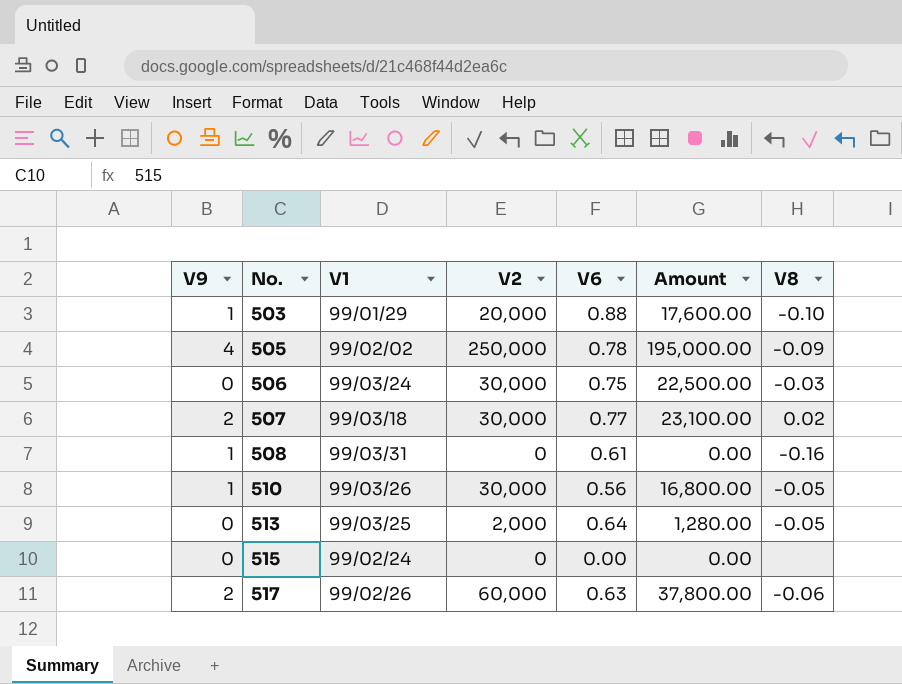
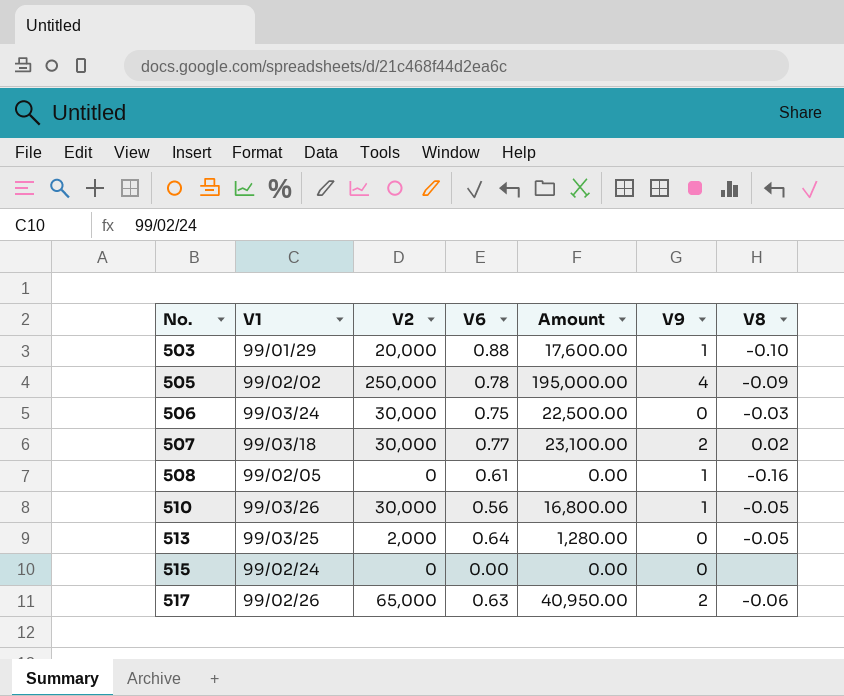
column V9 | position: 1 -> 6
508 | V1: 99/03/31 -> 99/02/05
517 | V2: 60,000 -> 65,000
517 | Amount: 37,800.00 -> 40,950.00

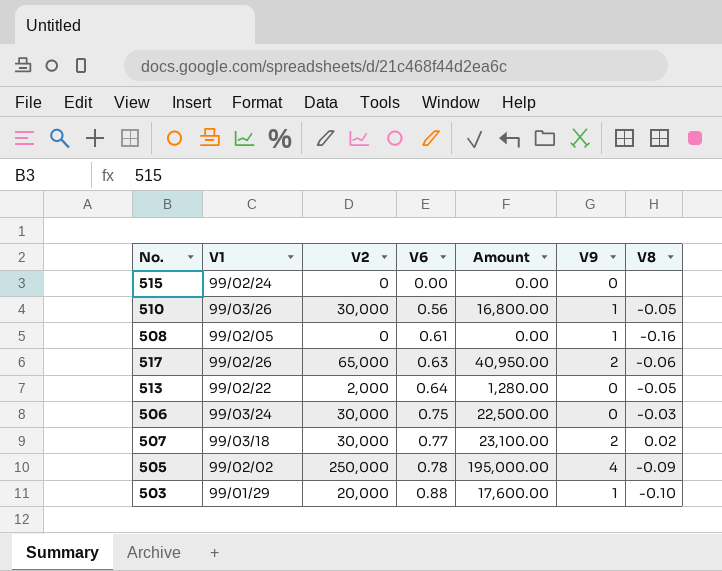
row order: No. ascending -> V6 ascending
513 | V1: 99/03/25 -> 99/02/22

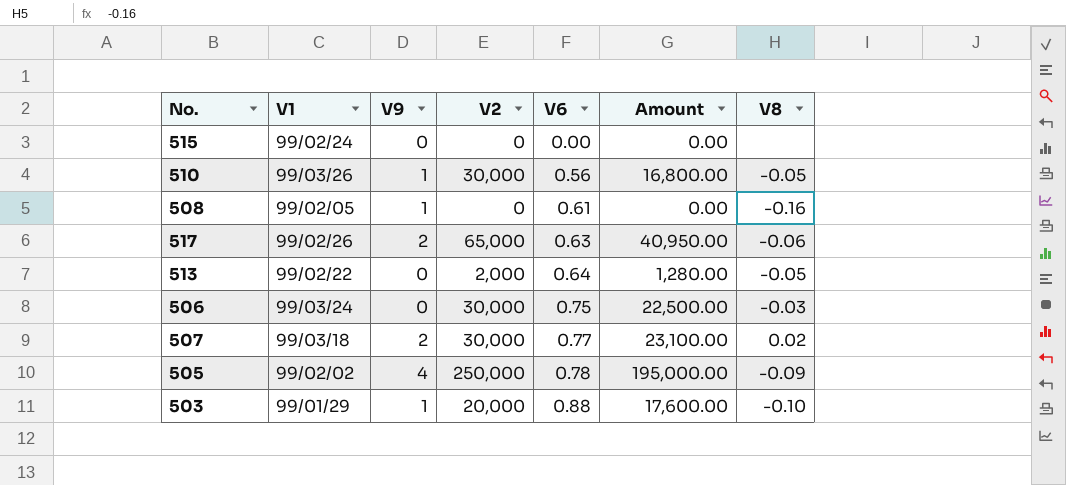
column V9 | position: 6 -> 3

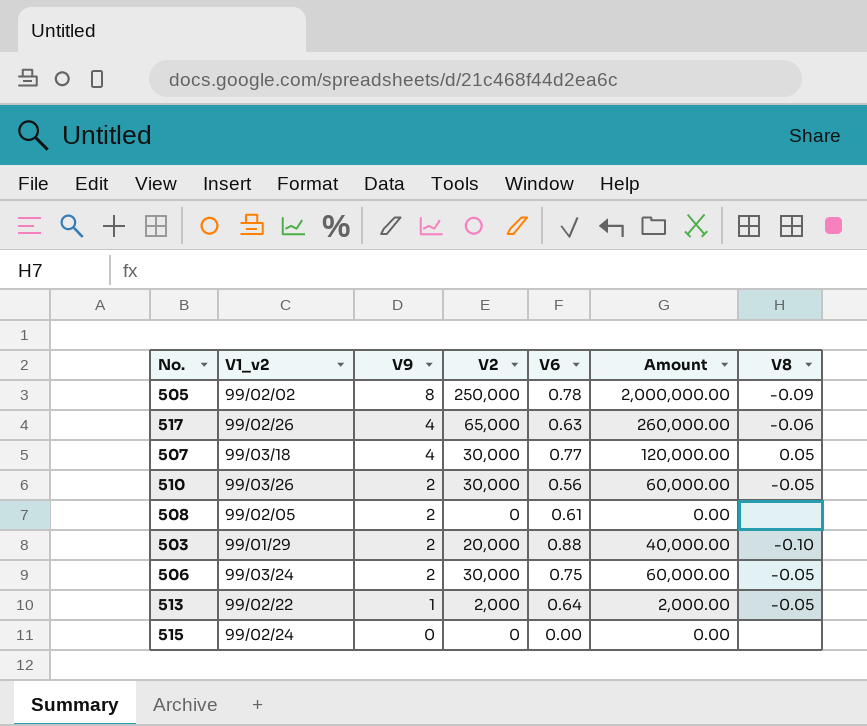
row order: V6 ascending -> V9 descending
column name: V1 -> V1_v2
column Amount | formula: [V2] * [V6] -> [V9] * [V2]
505 | V9: 4 -> 8
517 | V9: 2 -> 4
507 | V9: 2 -> 4
507 | V8: 0.02 -> 0.05
510 | V9: 1 -> 2
508 | V9: 1 -> 2
508 | V8: -0.16 -> none
503 | V9: 1 -> 2
506 | V9: 0 -> 2
506 | V8: -0.03 -> -0.05
513 | V9: 0 -> 1

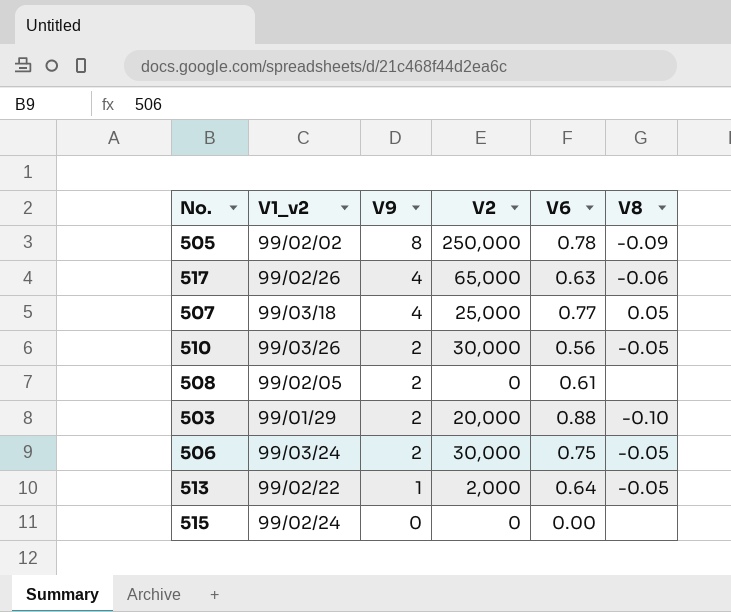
column Amount | formula: [V9] * [V2] -> none
507 | V2: 30,000 -> 25,000

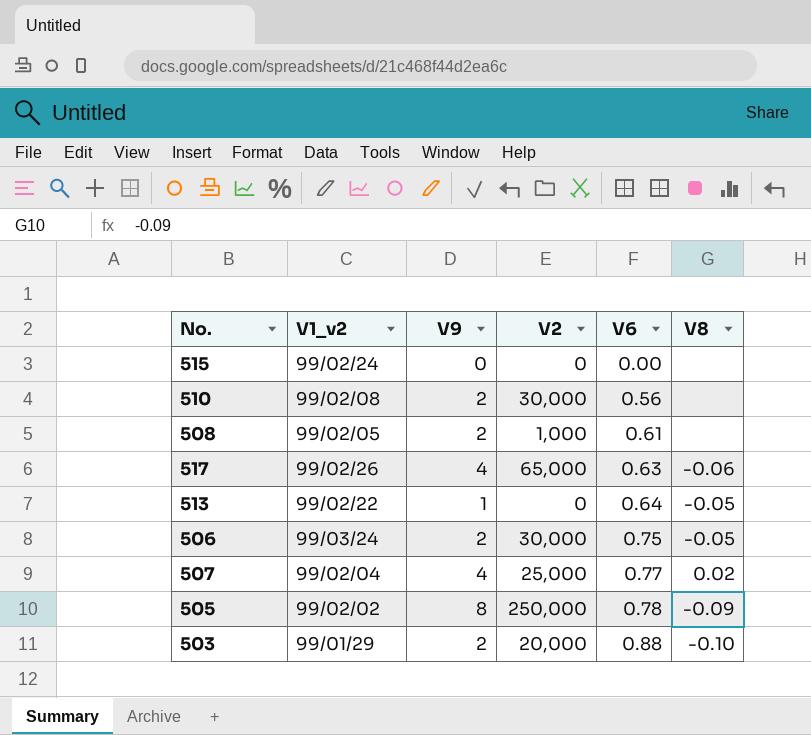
row order: V9 descending -> V6 ascending
510 | V1_v2: 99/03/26 -> 99/02/08
510 | V8: -0.05 -> none
508 | V2: 0 -> 1,000
513 | V2: 2,000 -> 0
507 | V1_v2: 99/03/18 -> 99/02/04
507 | V8: 0.05 -> 0.02

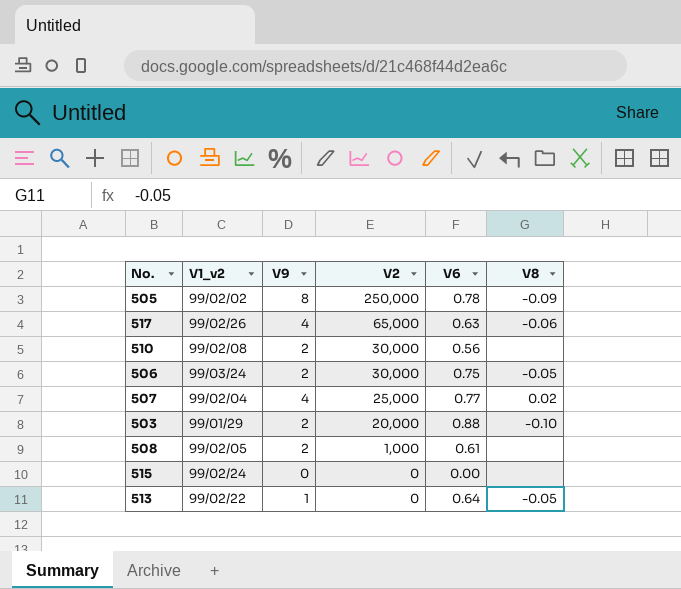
row order: V6 ascending -> V2 descending

